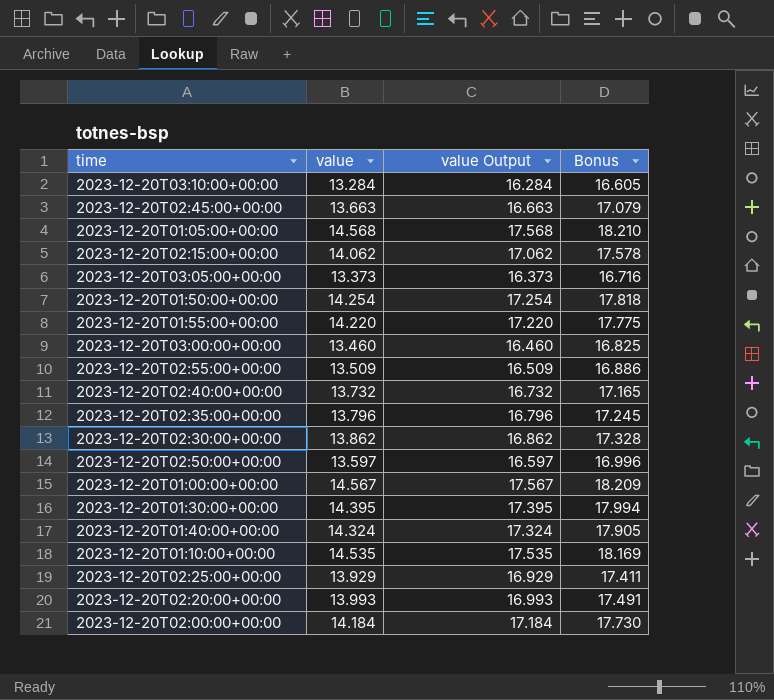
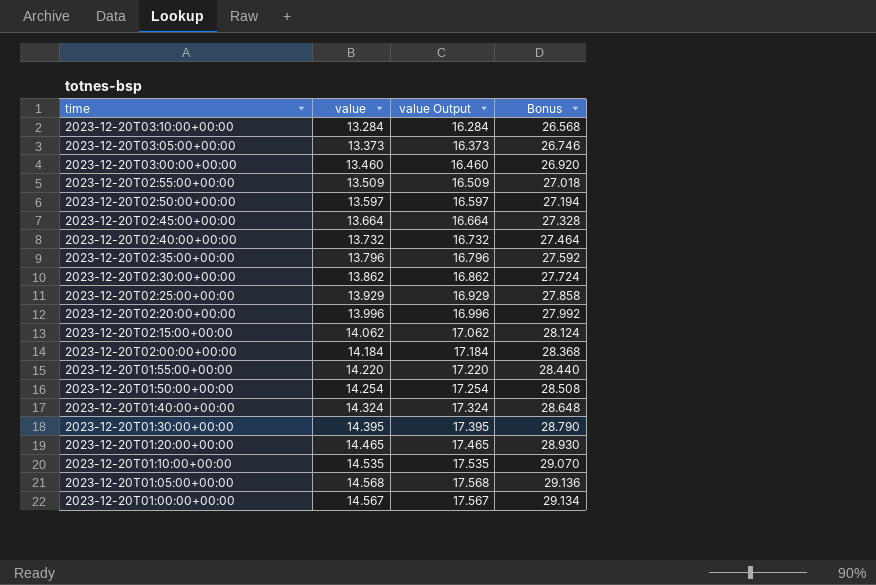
row order: none -> time descending
column Bonus | formula: [value] * 1.25 -> [value] * 2
2023-12-20T02:45:00+00:00 | value: 13.663 -> 13.664
2023-12-20T02:45:00+00:00 | value Output: 16.663 -> 16.664
2023-12-20T02:20:00+00:00 | value: 13.993 -> 13.996
2023-12-20T02:20:00+00:00 | value Output: 16.993 -> 16.996
row 2023-12-20T01:20:00+00:00: none -> 14.465 | 17.465 | 28.930

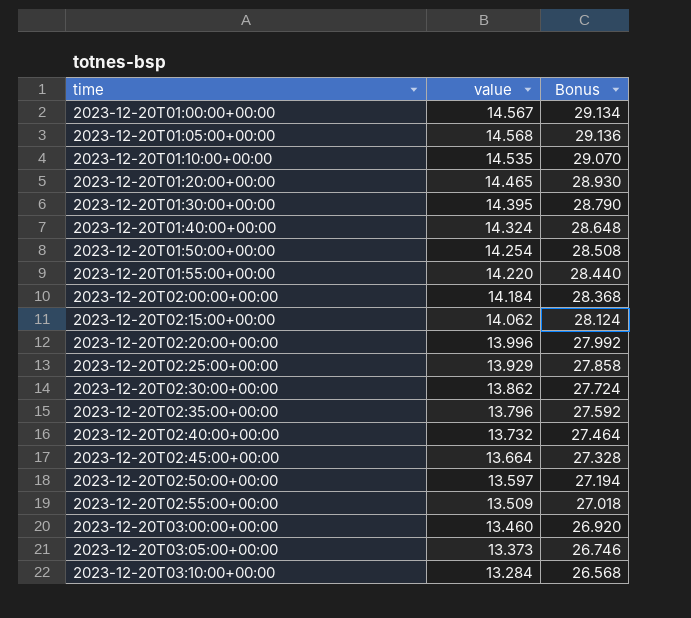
row order: time descending -> time ascending
column value Output | formula: [value] + 3 -> none

